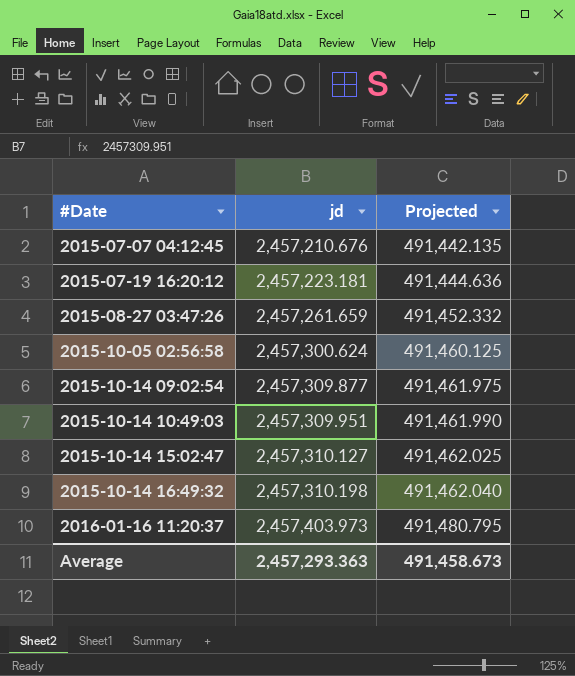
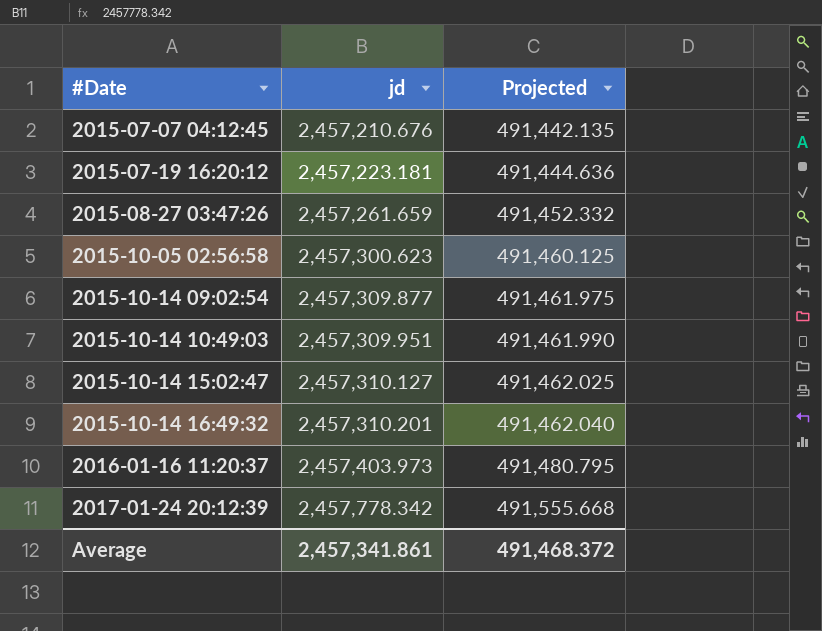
2015-10-05 02:56:58 | jd: 2,457,300.624 -> 2,457,300.623
2015-10-14 16:49:32 | jd: 2,457,310.198 -> 2,457,310.201
row 2017-01-24 20:12:39: none -> 2,457,778.342 | 491,555.668
Average | jd: 2,457,293.363 -> 2,457,341.861
Average | Projected: 491,458.673 -> 491,468.372

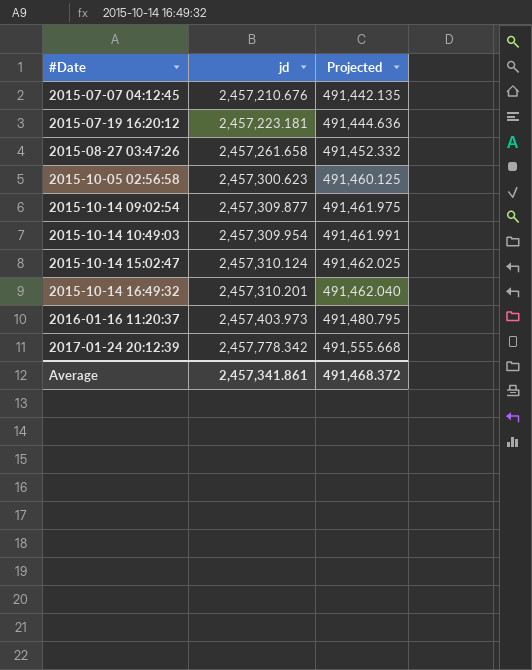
2015-08-27 03:47:26 | jd: 2,457,261.659 -> 2,457,261.658
2015-10-14 10:49:03 | jd: 2,457,309.951 -> 2,457,309.954
2015-10-14 10:49:03 | Projected: 491,461.990 -> 491,461.991
2015-10-14 15:02:47 | jd: 2,457,310.127 -> 2,457,310.124

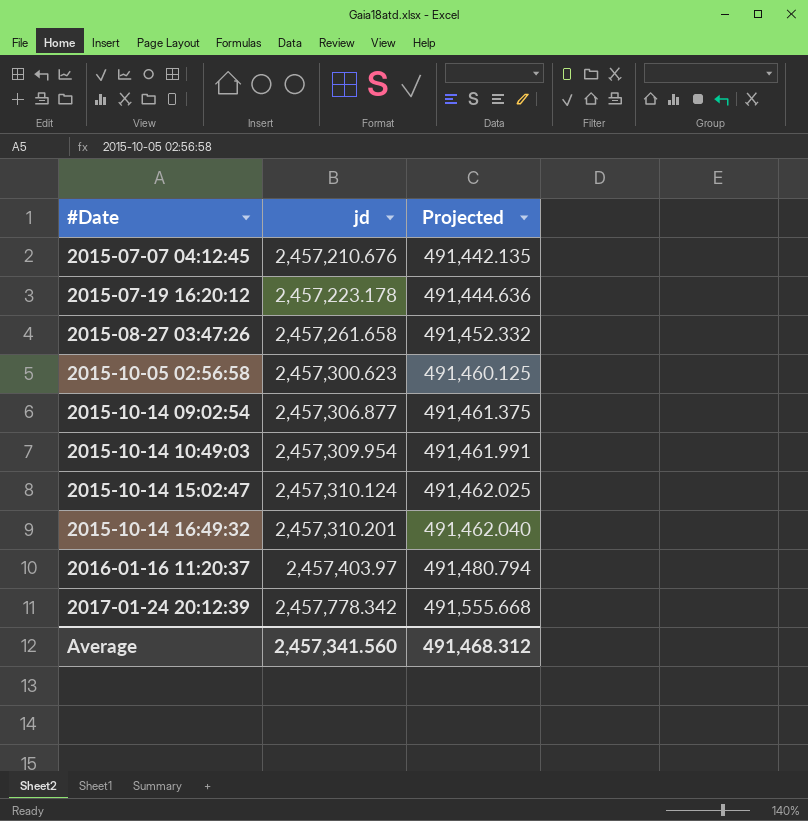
2015-07-19 16:20:12 | jd: 2,457,223.181 -> 2,457,223.178
2015-10-14 09:02:54 | jd: 2,457,309.877 -> 2,457,306.877
2015-10-14 09:02:54 | Projected: 491,461.975 -> 491,461.375
2016-01-16 11:20:37 | jd: 2,457,403.973 -> 2,457,403.97
2016-01-16 11:20:37 | Projected: 491,480.795 -> 491,480.794
Average | jd: 2,457,341.861 -> 2,457,341.560
Average | Projected: 491,468.372 -> 491,468.312

